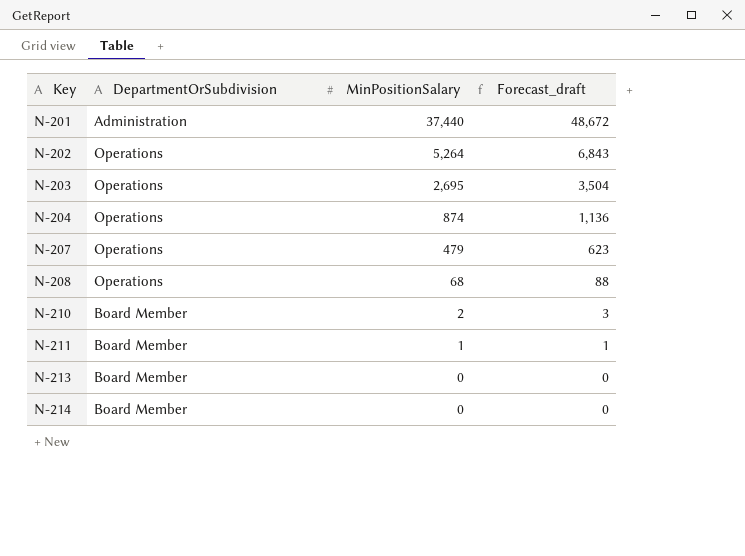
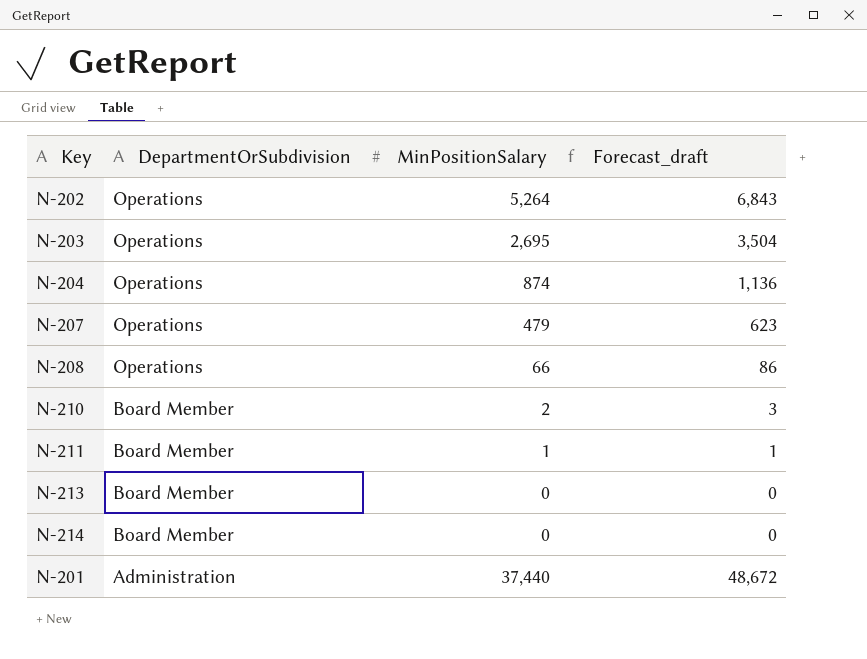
row order: Key ascending -> DepartmentOrSubdivision descending
N-208 | MinPositionSalary: 68 -> 66
N-208 | Forecast_draft: 88 -> 86

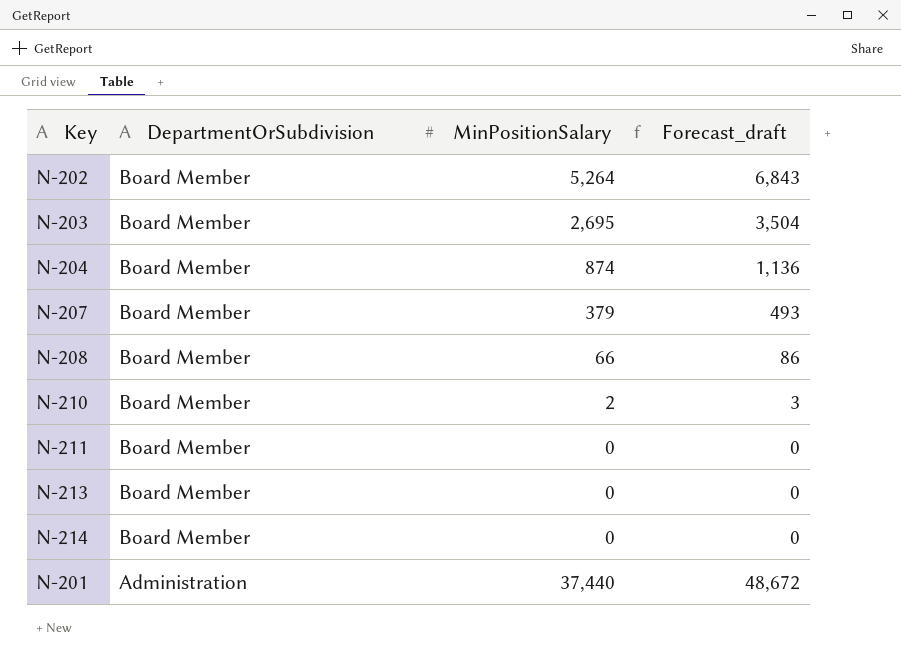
N-202 | DepartmentOrSubdivision: Operations -> Board Member
N-203 | DepartmentOrSubdivision: Operations -> Board Member
N-204 | DepartmentOrSubdivision: Operations -> Board Member
N-207 | DepartmentOrSubdivision: Operations -> Board Member
N-207 | MinPositionSalary: 479 -> 379
N-207 | Forecast_draft: 623 -> 493
N-208 | DepartmentOrSubdivision: Operations -> Board Member
N-211 | MinPositionSalary: 1 -> 0
N-211 | Forecast_draft: 1 -> 0

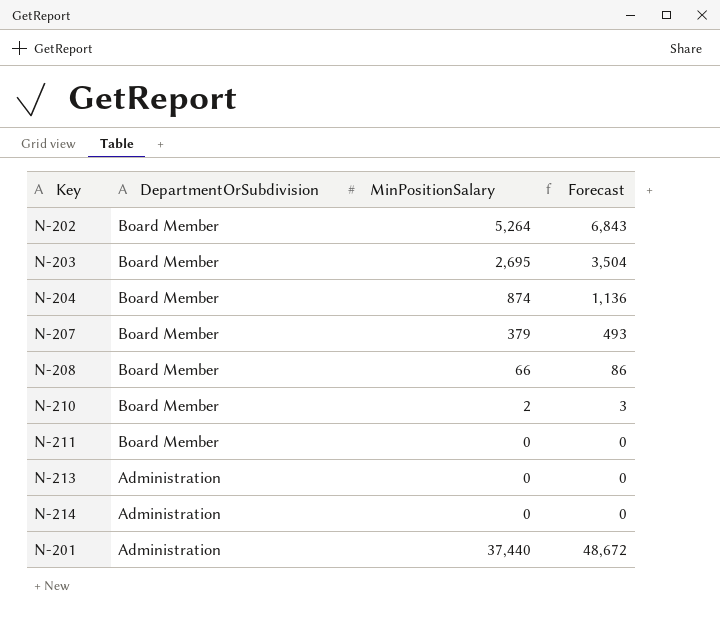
column name: Forecast_draft -> Forecast
N-213 | DepartmentOrSubdivision: Board Member -> Administration
N-214 | DepartmentOrSubdivision: Board Member -> Administration

